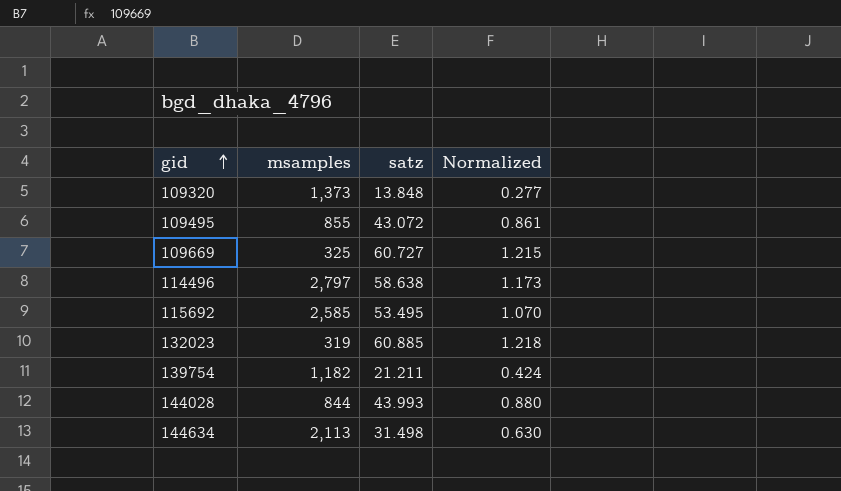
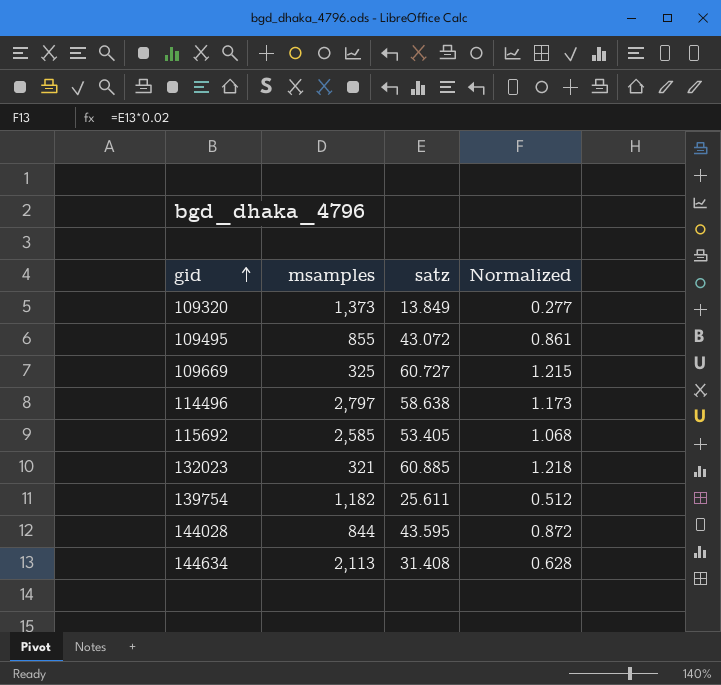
109320 | satz: 13.848 -> 13.849
115692 | satz: 53.495 -> 53.405
115692 | Normalized: 1.070 -> 1.068
132023 | msamples: 319 -> 321
139754 | satz: 21.211 -> 25.611
139754 | Normalized: 0.424 -> 0.512
144028 | satz: 43.993 -> 43.595
144028 | Normalized: 0.880 -> 0.872
144634 | satz: 31.498 -> 31.408
144634 | Normalized: 0.630 -> 0.628

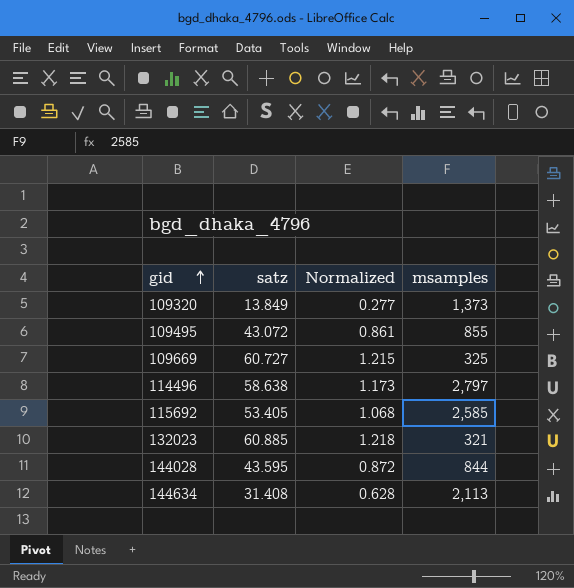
column msamples | position: 2 -> 4
row 139754: 1,182 | 25.611 | 0.512 -> none

